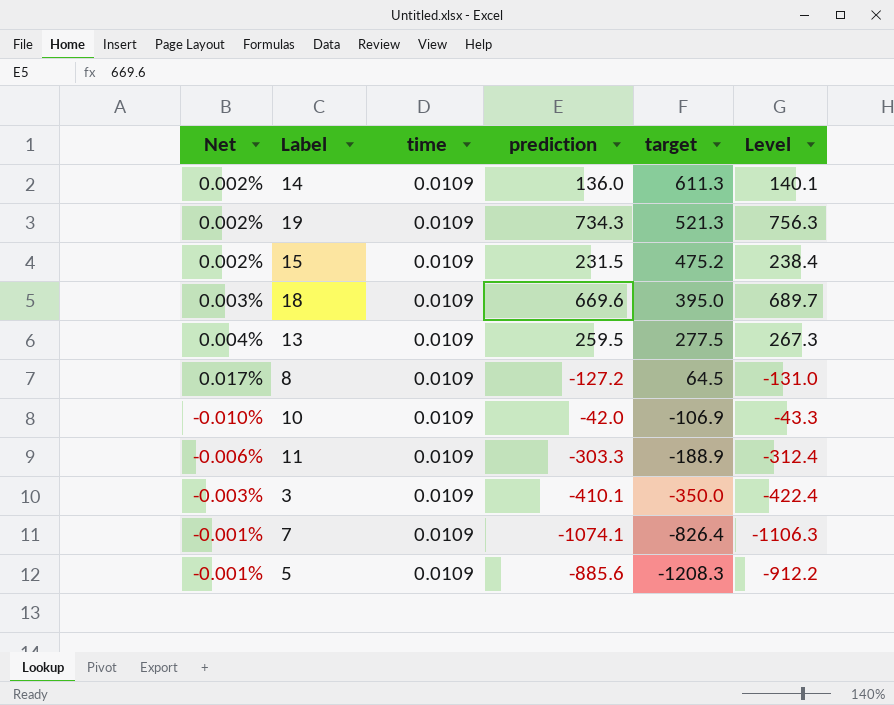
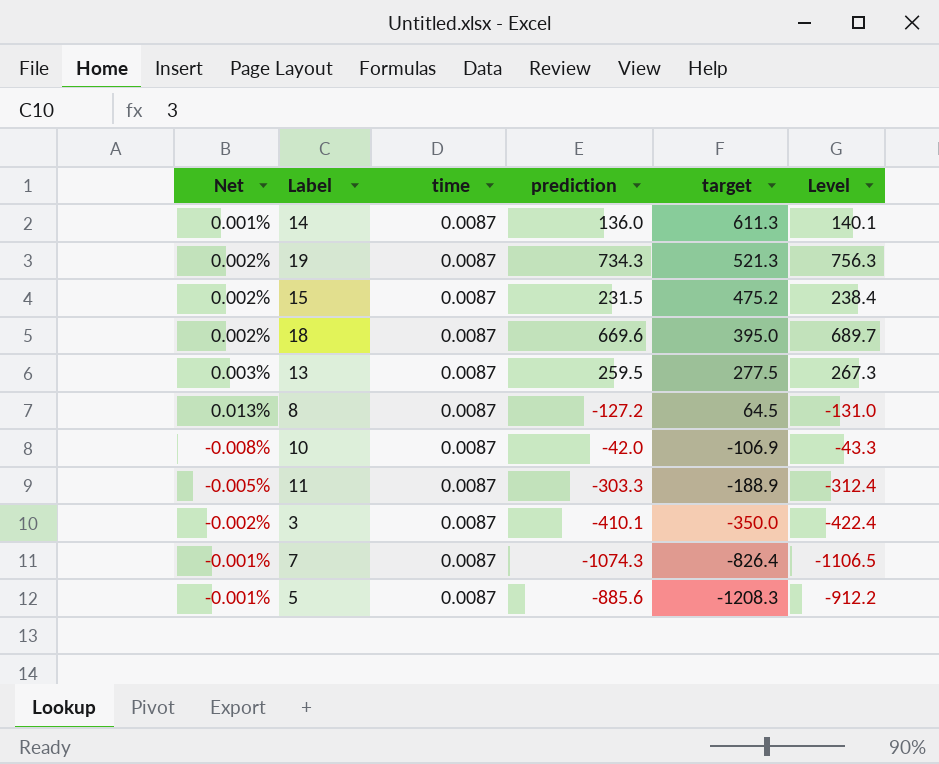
14 | Net: 0.002% -> 0.001%
14 | time: 0.0109 -> 0.0087
19 | time: 0.0109 -> 0.0087
15 | time: 0.0109 -> 0.0087
18 | Net: 0.003% -> 0.002%
18 | time: 0.0109 -> 0.0087
13 | Net: 0.004% -> 0.003%
13 | time: 0.0109 -> 0.0087
8 | Net: 0.017% -> 0.013%
8 | time: 0.0109 -> 0.0087
10 | Net: -0.010% -> -0.008%
10 | time: 0.0109 -> 0.0087
11 | Net: -0.006% -> -0.005%
11 | time: 0.0109 -> 0.0087
3 | Net: -0.003% -> -0.002%
3 | time: 0.0109 -> 0.0087
7 | time: 0.0109 -> 0.0087
7 | prediction: -1074.1 -> -1074.3
7 | Level: -1106.3 -> -1106.5
5 | time: 0.0109 -> 0.0087

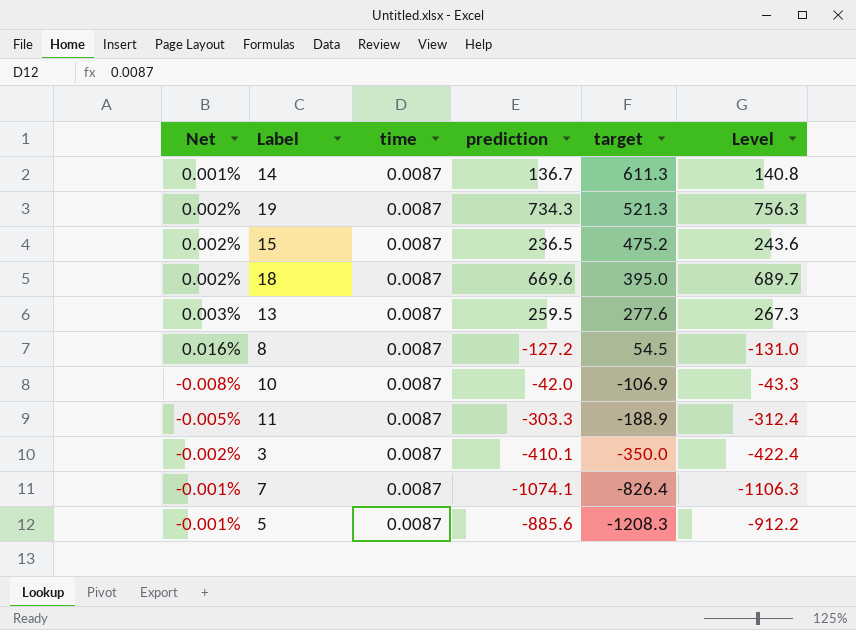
14 | prediction: 136.0 -> 136.7
14 | Level: 140.1 -> 140.8
15 | prediction: 231.5 -> 236.5
15 | Level: 238.4 -> 243.6
13 | target: 277.5 -> 277.6
8 | Net: 0.013% -> 0.016%
8 | target: 64.5 -> 54.5
7 | prediction: -1074.3 -> -1074.1
7 | Level: -1106.5 -> -1106.3

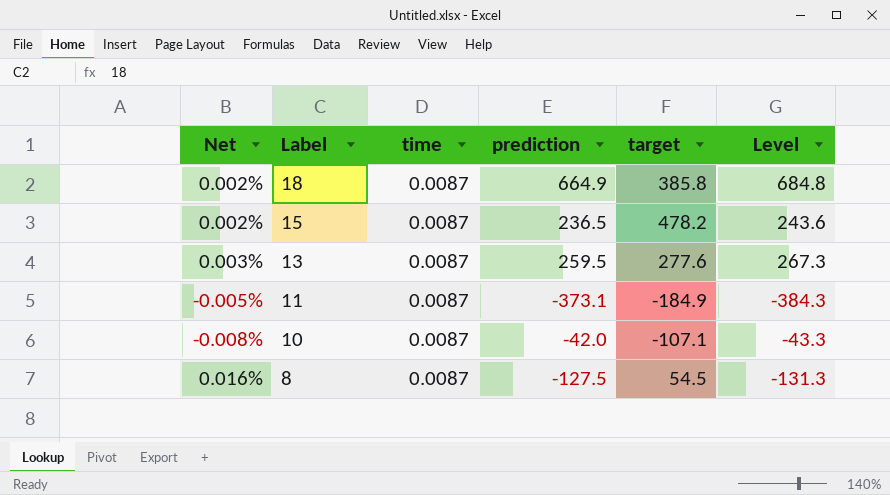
row order: target descending -> Label descending
row 14: 0.001% | 0.0087 | 136.7 | 611.3 | 140.8 -> none
row 19: 0.002% | 0.0087 | 734.3 | 521.3 | 756.3 -> none
row 3: -0.002% | 0.0087 | -410.1 | -350.0 | -422.4 -> none
row 7: -0.001% | 0.0087 | -1074.1 | -826.4 | -1106.3 -> none
row 5: -0.001% | 0.0087 | -885.6 | -1208.3 | -912.2 -> none
18 | prediction: 669.6 -> 664.9
18 | target: 395.0 -> 385.8
18 | Level: 689.7 -> 684.8
15 | target: 475.2 -> 478.2
11 | prediction: -303.3 -> -373.1
11 | target: -188.9 -> -184.9
11 | Level: -312.4 -> -384.3
10 | target: -106.9 -> -107.1
8 | prediction: -127.2 -> -127.5
8 | Level: -131.0 -> -131.3

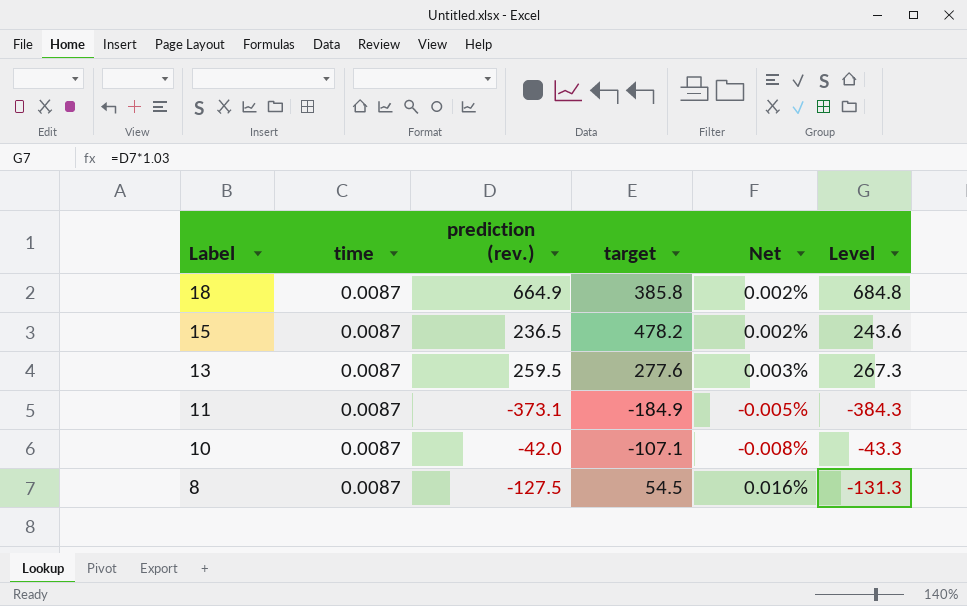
column name: prediction -> prediction (rev.)
column Net | position: 1 -> 5

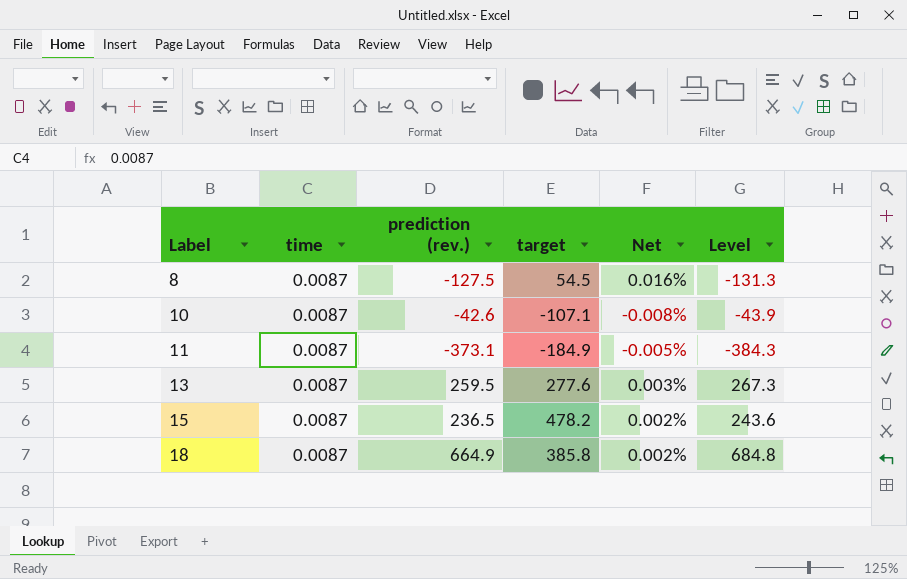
row order: Label descending -> Label ascending
10 | prediction (rev.): -42.0 -> -42.6
10 | Level: -43.3 -> -43.9

